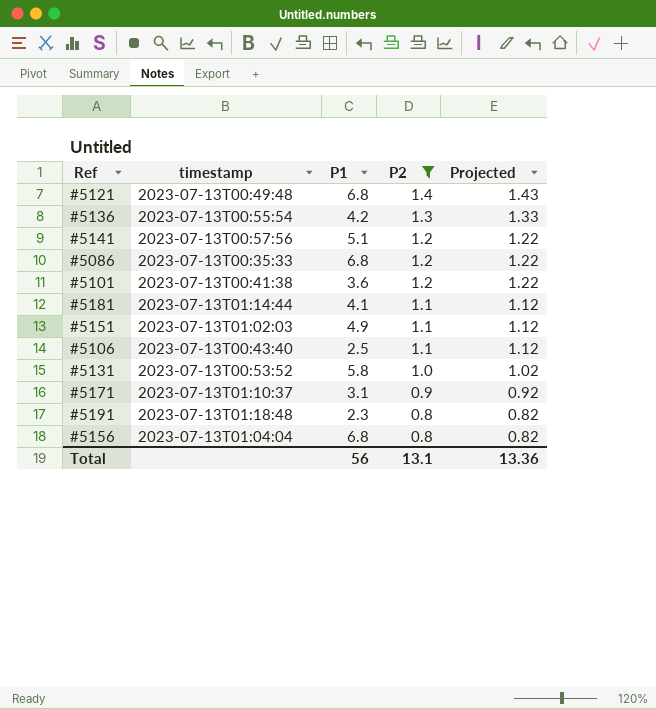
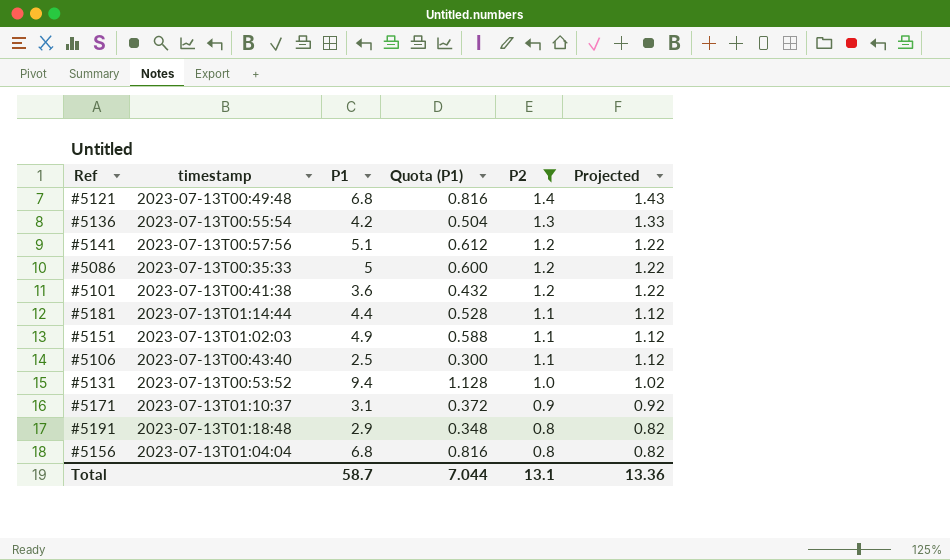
column Quota (P1) | formula: none -> [P1] * 0.12
#5086 | P1: 6.8 -> 5
#5181 | P1: 4.1 -> 4.4
#5131 | P1: 5.8 -> 9.4
#5191 | P1: 2.3 -> 2.9
Total | P1: 56 -> 58.7

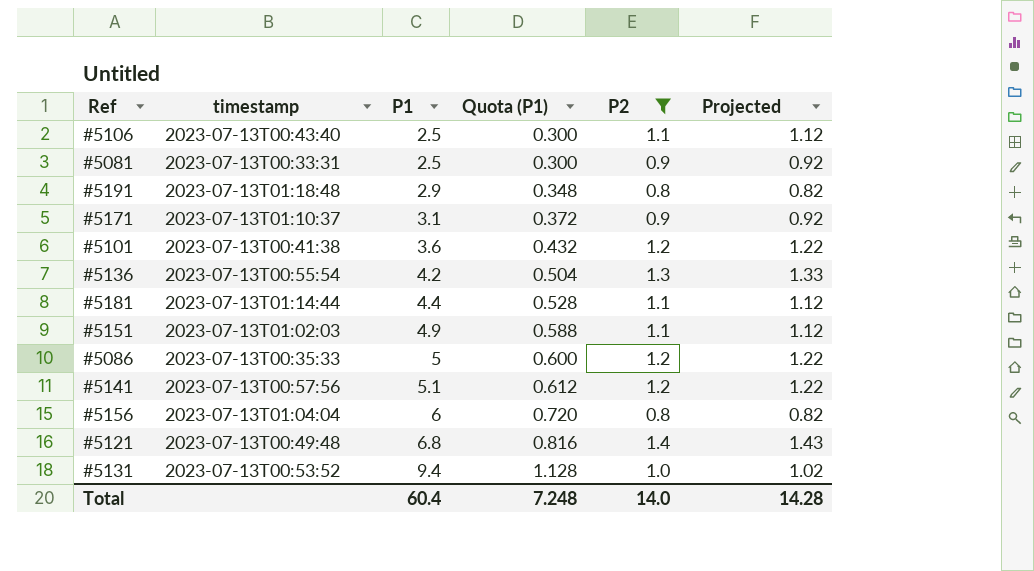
row order: P2 descending -> P1 ascending
row #5081: none -> 2023-07-13T00:33:31 | 2.5 | 0.300 | 0.9 | 0.92
#5156 | P1: 6.8 -> 6
#5156 | Quota (P1): 0.816 -> 0.720
Total | P1: 58.7 -> 60.4
Total | Quota (P1): 7.044 -> 7.248
Total | P2: 13.1 -> 14.0
Total | Projected: 13.36 -> 14.28

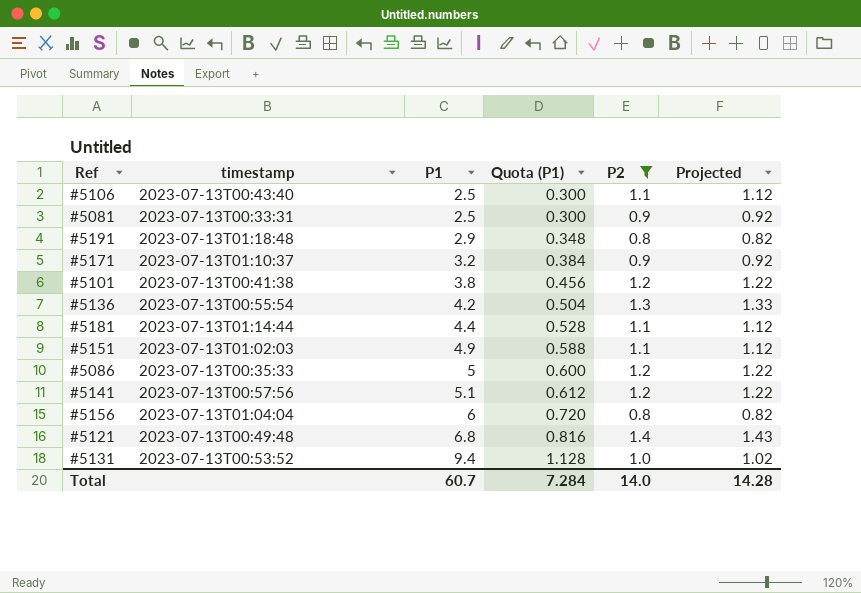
#5171 | P1: 3.1 -> 3.2
#5171 | Quota (P1): 0.372 -> 0.384
#5101 | P1: 3.6 -> 3.8
#5101 | Quota (P1): 0.432 -> 0.456
Total | P1: 60.4 -> 60.7
Total | Quota (P1): 7.248 -> 7.284

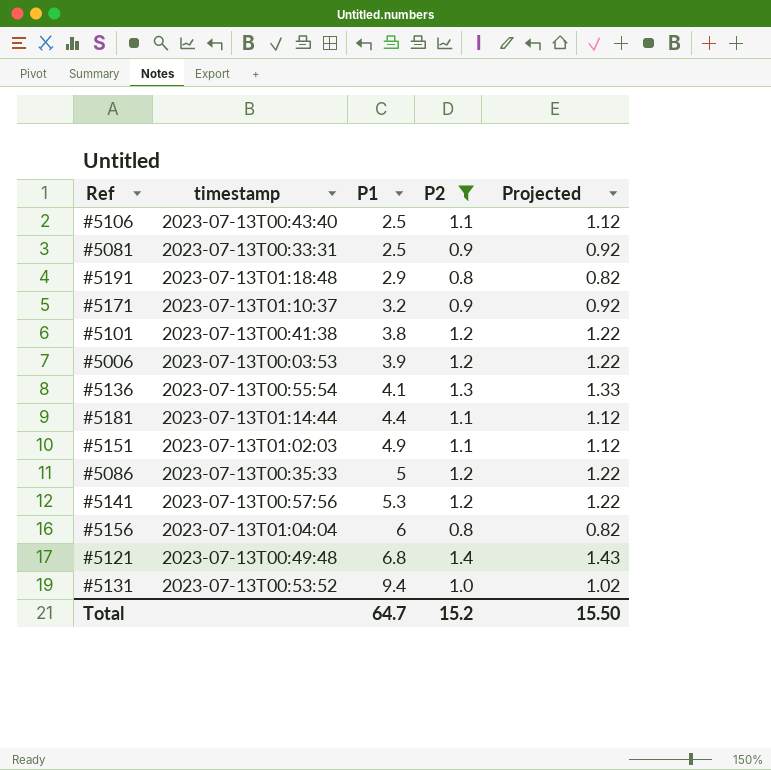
column Quota (P1) | formula: [P1] * 0.12 -> none
row #5006: none -> 2023-07-13T00:03:53 | 3.9 | 1.2 | 1.22
#5136 | P1: 4.2 -> 4.1
#5141 | P1: 5.1 -> 5.3
Total | P1: 60.7 -> 64.7
Total | P2: 14.0 -> 15.2
Total | Projected: 14.28 -> 15.50

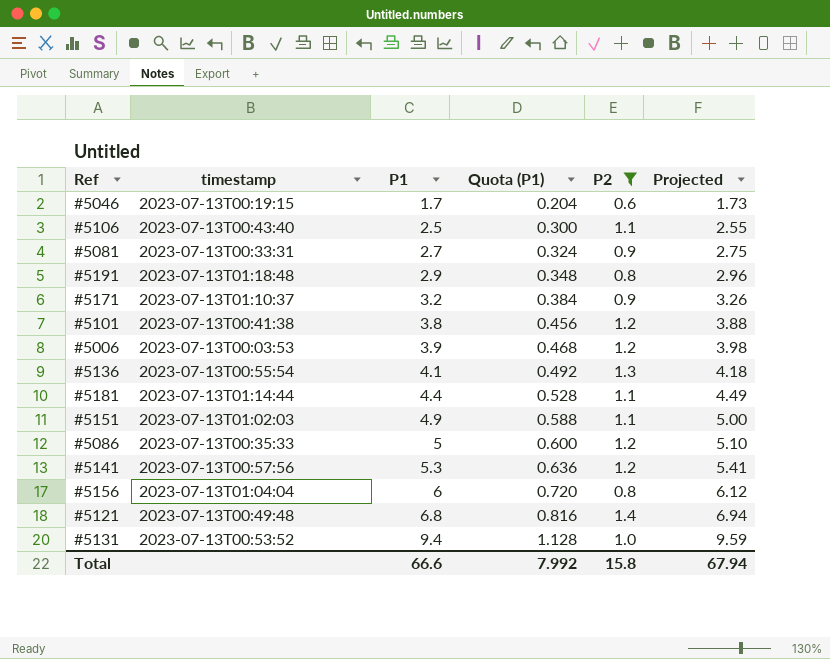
column Quota (P1) | formula: none -> [P1] * 0.12
column Projected | formula: [P2] * 1.02 -> [P1] * 1.02
row #5046: none -> 2023-07-13T00:19:15 | 1.7 | 0.204 | 0.6 | 1.73
#5081 | P1: 2.5 -> 2.7
Total | P1: 64.7 -> 66.6
Total | P2: 15.2 -> 15.8
Total | Projected: 15.50 -> 67.94

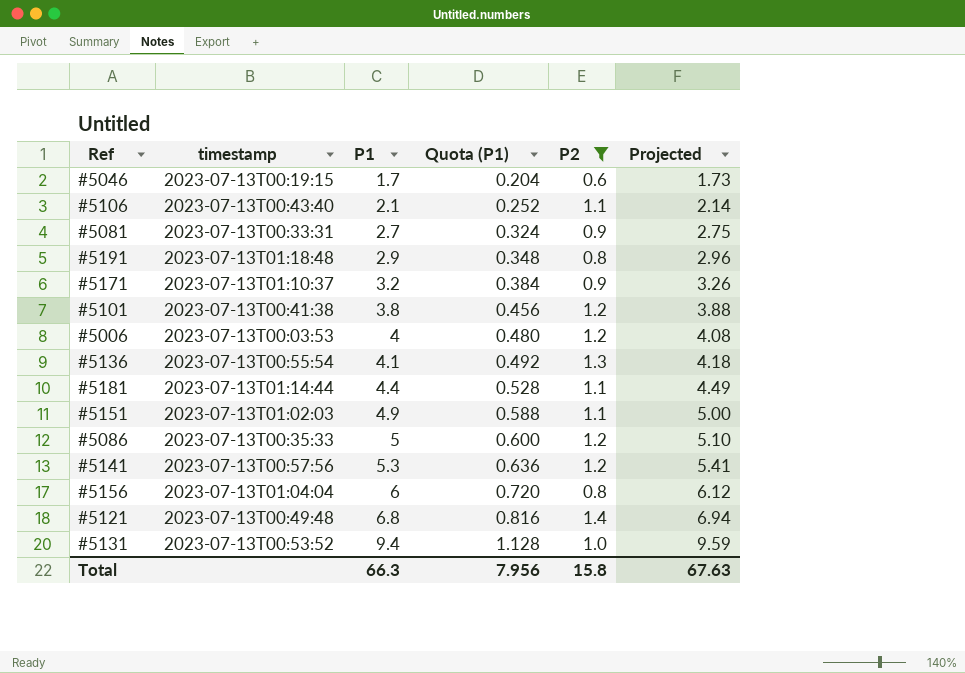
#5106 | P1: 2.5 -> 2.1
#5106 | Quota (P1): 0.300 -> 0.252
#5106 | Projected: 2.55 -> 2.14
#5006 | P1: 3.9 -> 4
#5006 | Quota (P1): 0.468 -> 0.480
#5006 | Projected: 3.98 -> 4.08
Total | P1: 66.6 -> 66.3
Total | Quota (P1): 7.992 -> 7.956
Total | Projected: 67.94 -> 67.63

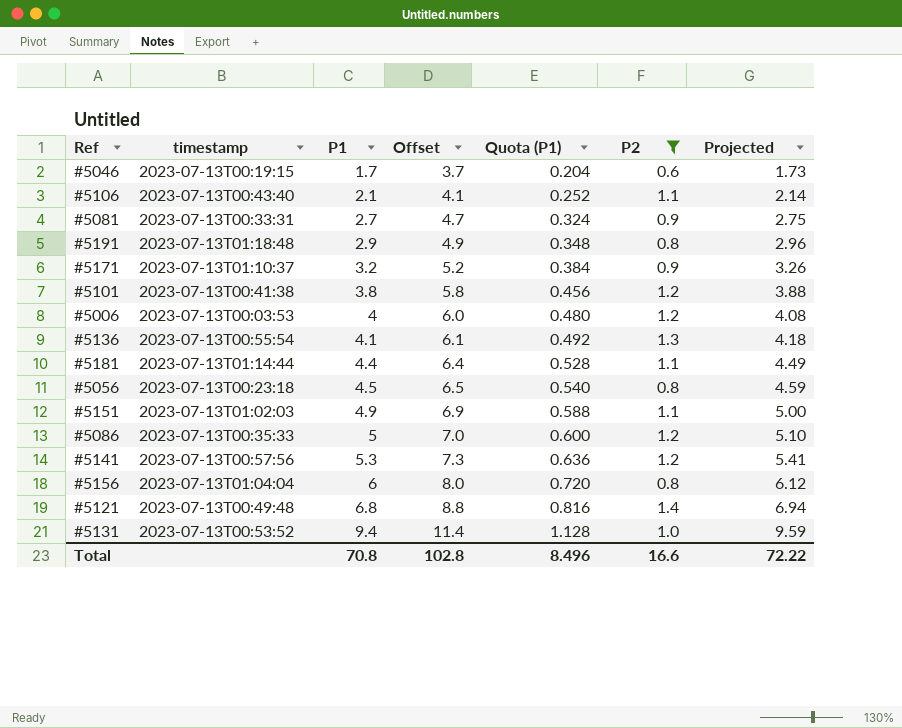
column Offset | formula: none -> [P1] + 2
row #5056: none -> 2023-07-13T00:23:18 | 4.5 | 6.5 | 0.540 | 0.8 | 4.59
Total | P1: 66.3 -> 70.8
Total | Quota (P1): 7.956 -> 8.496
Total | P2: 15.8 -> 16.6
Total | Projected: 67.63 -> 72.22

